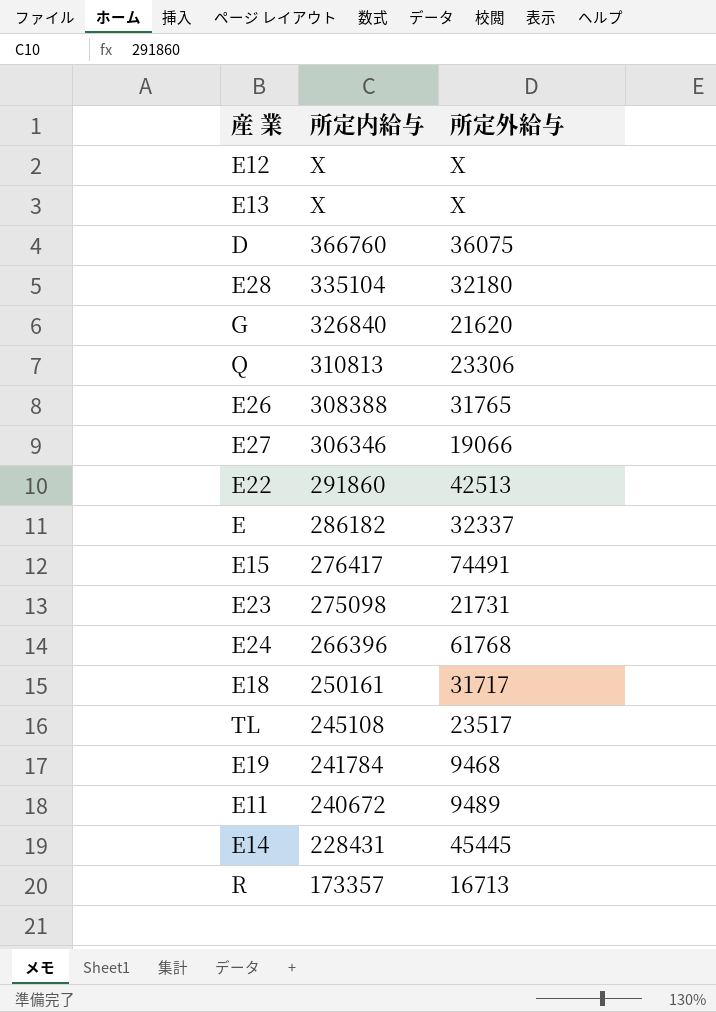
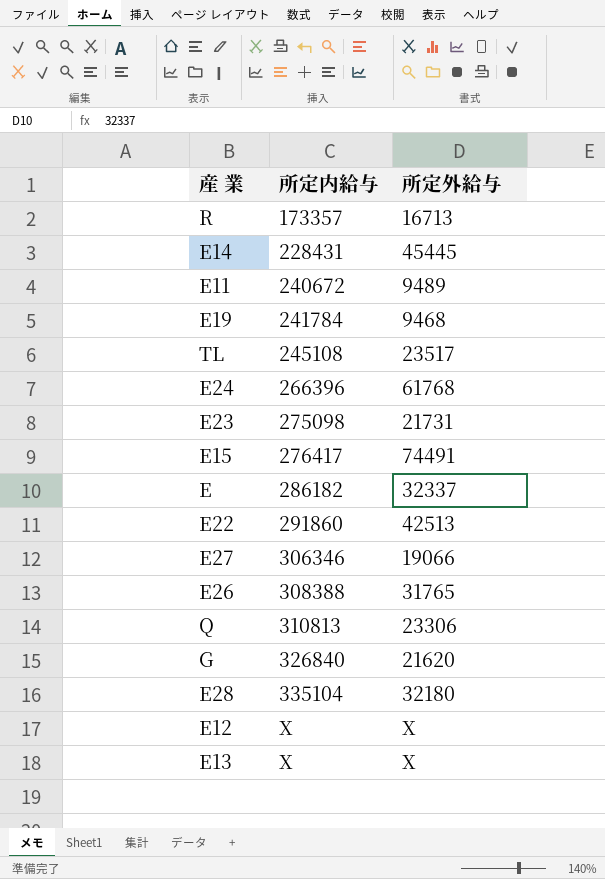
row order: 所定内給与 descending -> 所定内給与 ascending
row D: 366760 | 36075 -> none
row E18: 250161 | 31717 -> none

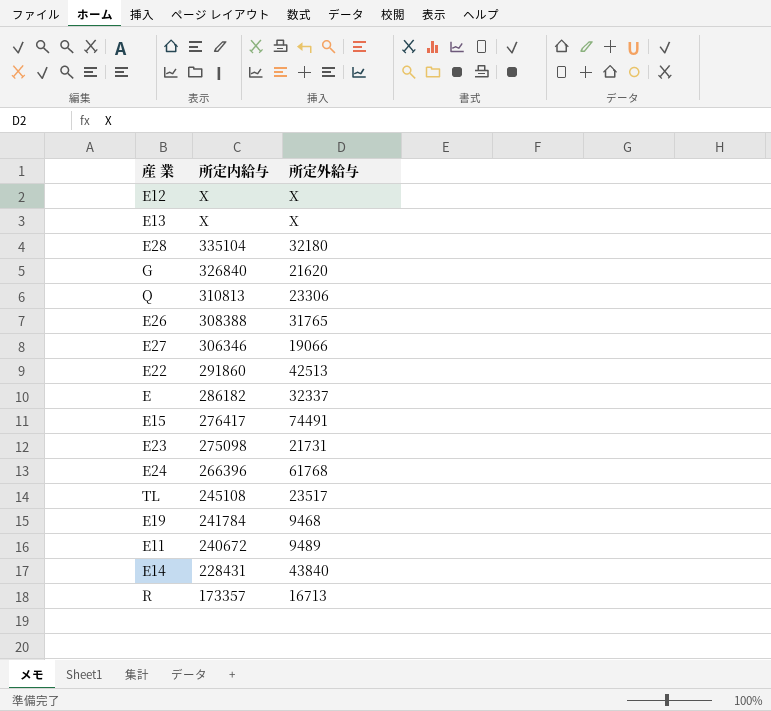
row order: 所定内給与 ascending -> 所定内給与 descending
E14 | 所定外給与: 45445 -> 43840

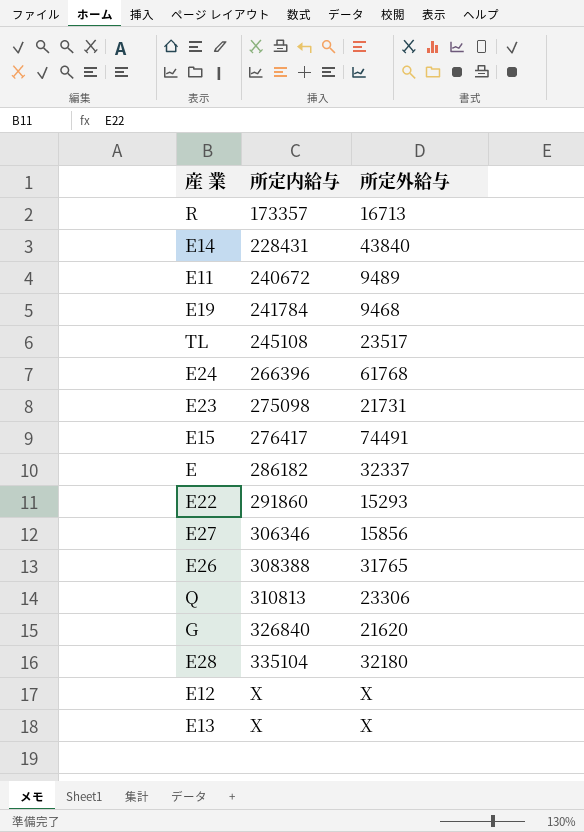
row order: 所定内給与 descending -> 所定内給与 ascending
E22 | 所定外給与: 42513 -> 15293
E27 | 所定外給与: 19066 -> 15856

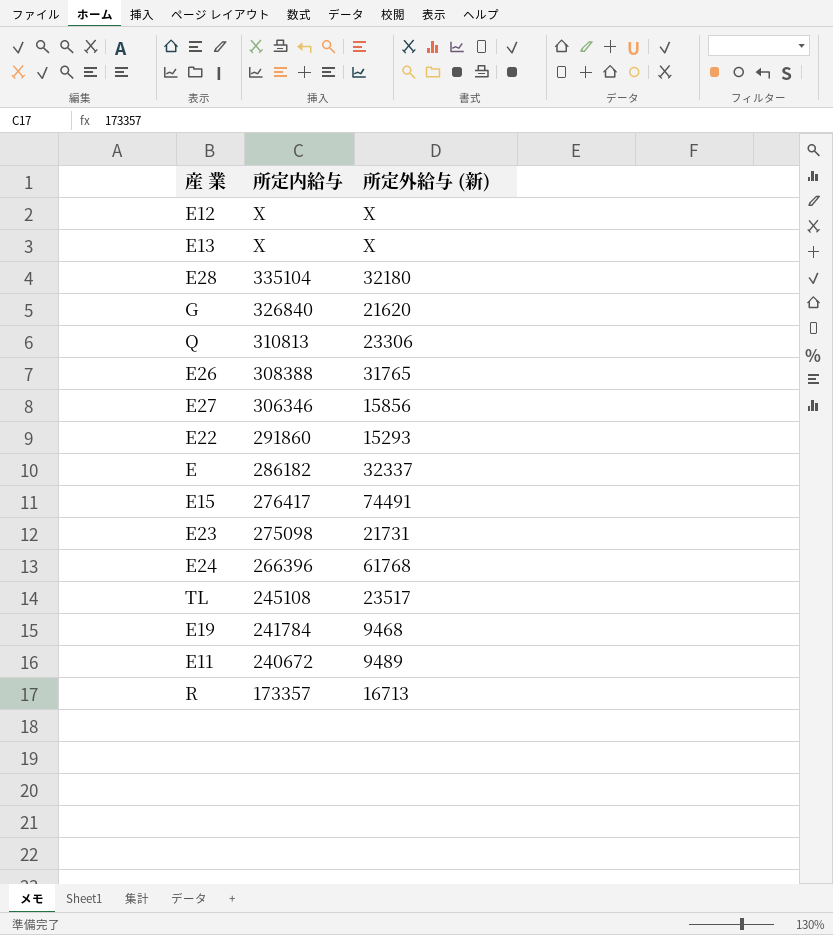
row order: 所定内給与 ascending -> 所定内給与 descending
column name: 所定外給与 -> 所定外給与 (新)
row E14: 228431 | 43840 -> none

